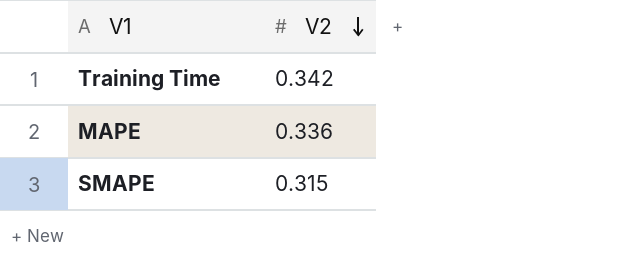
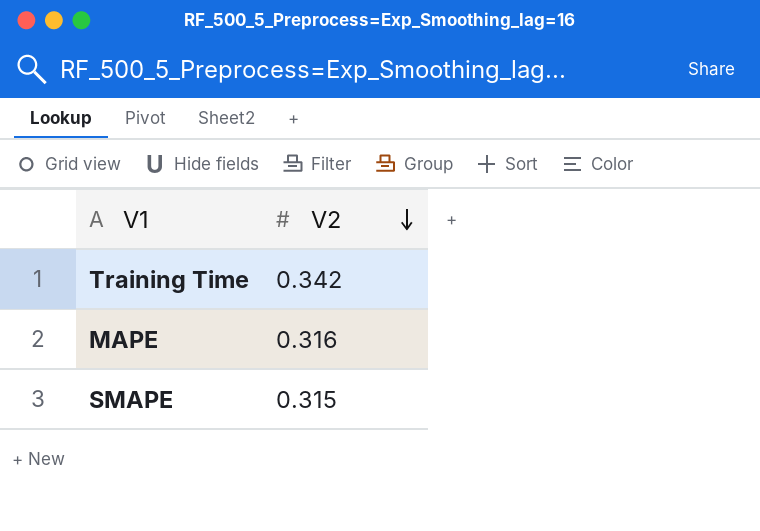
MAPE | V2: 0.336 -> 0.316

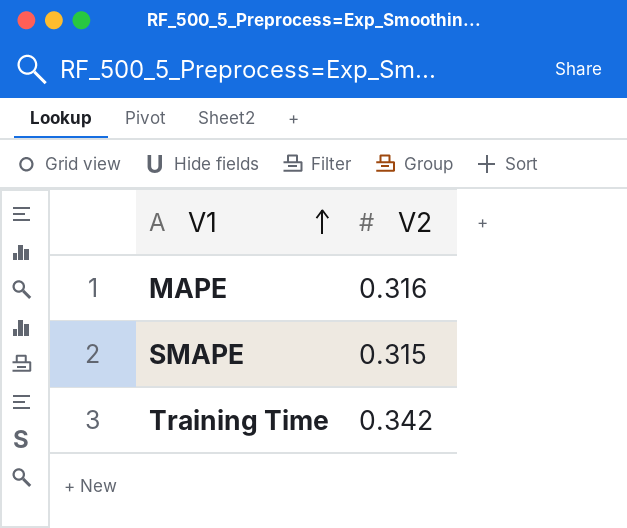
row order: V2 descending -> V1 ascending

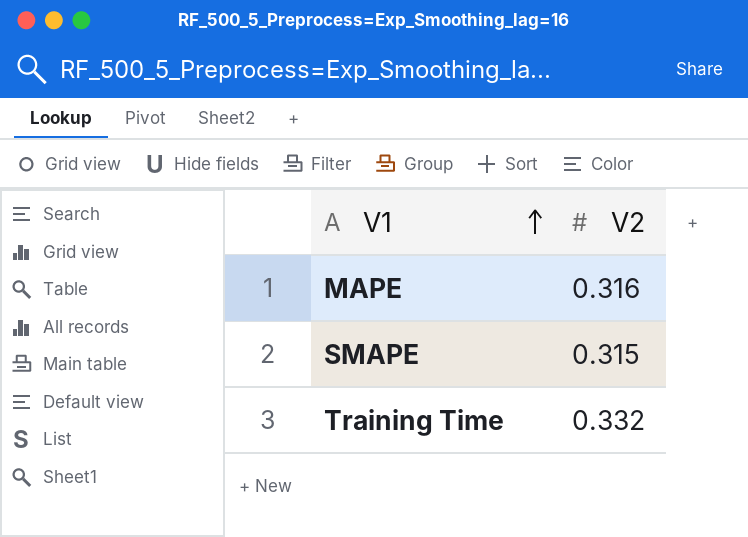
Training Time | V2: 0.342 -> 0.332

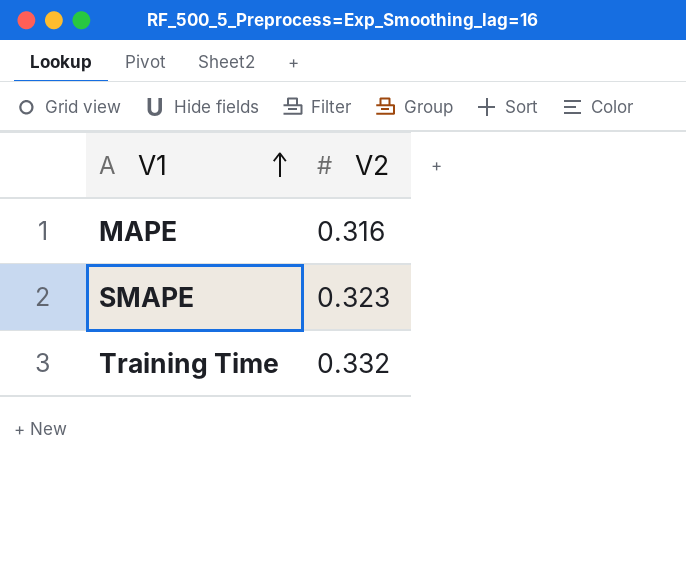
SMAPE | V2: 0.315 -> 0.323

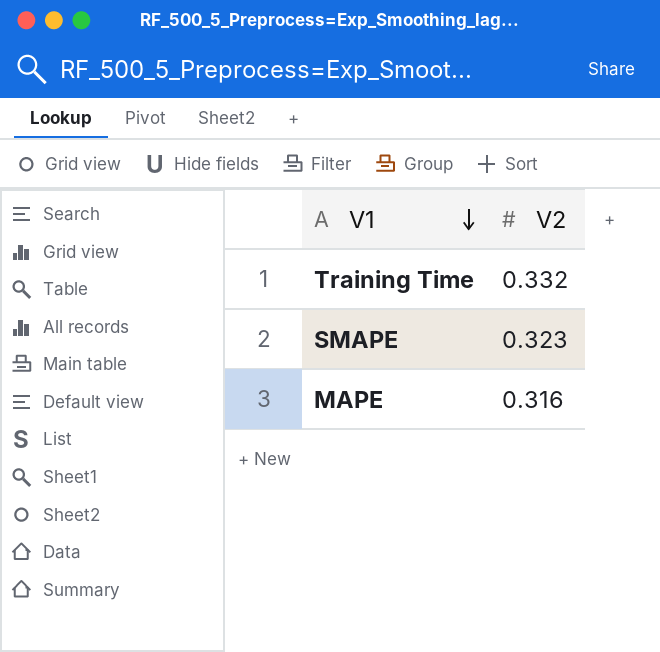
row order: V1 ascending -> V1 descending

